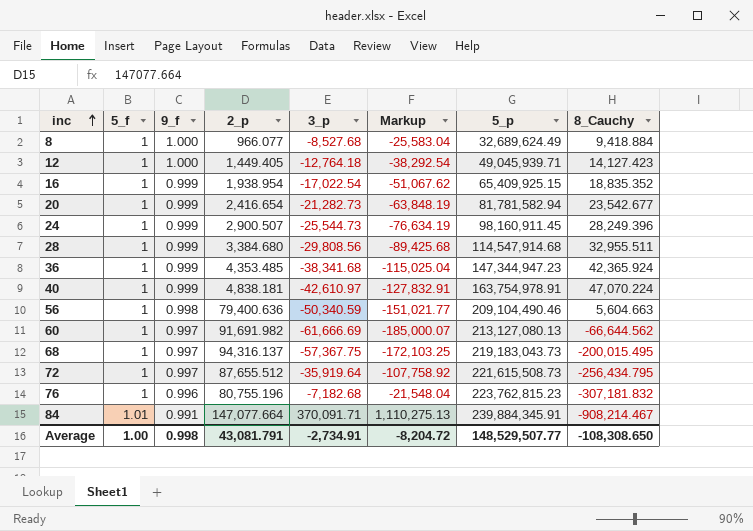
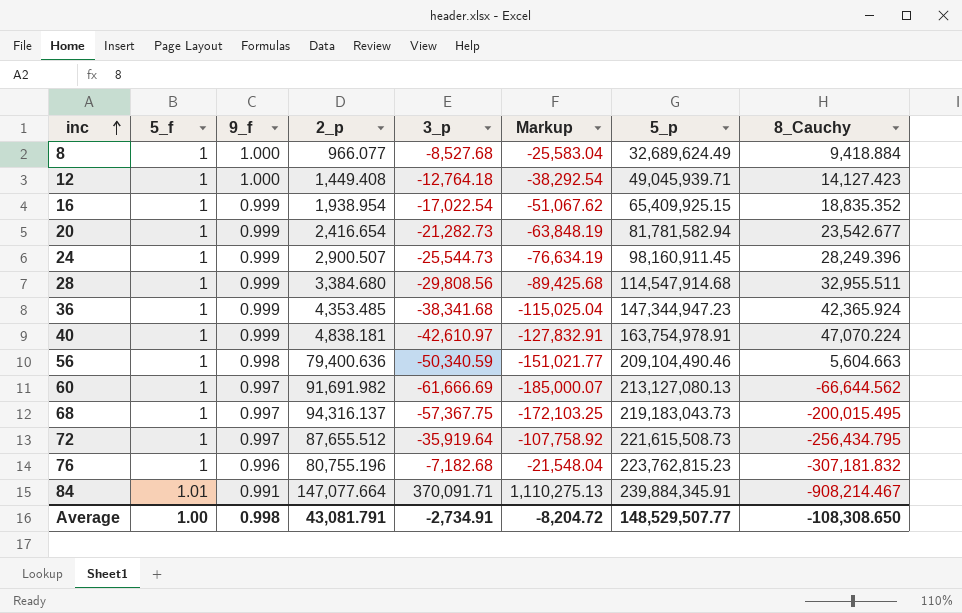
12 | 2_p: 1,449.405 -> 1,449.408

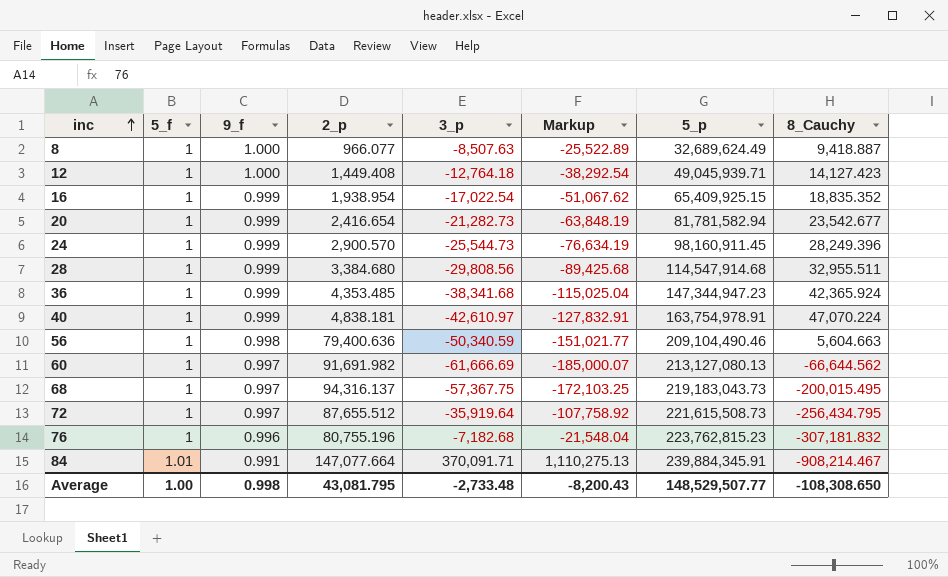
8 | 3_p: -8,527.68 -> -8,507.63
8 | Markup: -25,583.04 -> -25,522.89
8 | 8_Cauchy: 9,418.884 -> 9,418.887
24 | 2_p: 2,900.507 -> 2,900.570
Average | 2_p: 43,081.791 -> 43,081.795
Average | 3_p: -2,734.91 -> -2,733.48
Average | Markup: -8,204.72 -> -8,200.43

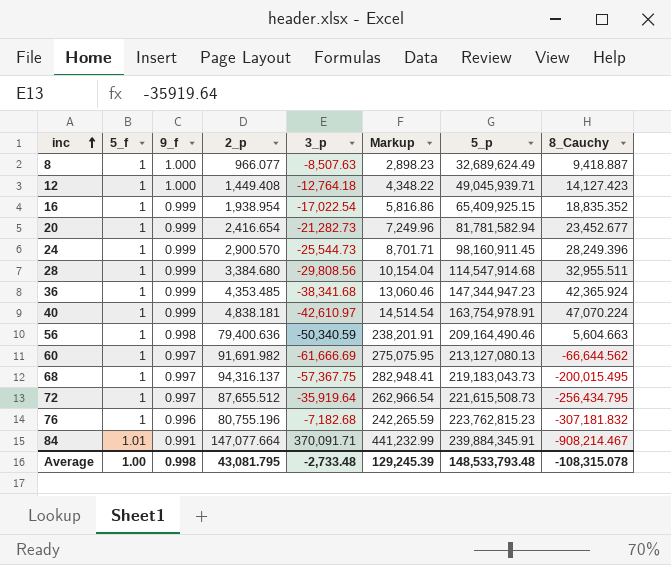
column Markup | formula: [3_p] * 3 -> [2_p] * 3
20 | 8_Cauchy: 23,542.677 -> 23,452.677
56 | 5_p: 209,104,490.46 -> 209,164,490.46
Average | Markup: -8,200.43 -> 129,245.39
Average | 5_p: 148,529,507.77 -> 148,533,793.48
Average | 8_Cauchy: -108,308.650 -> -108,315.078

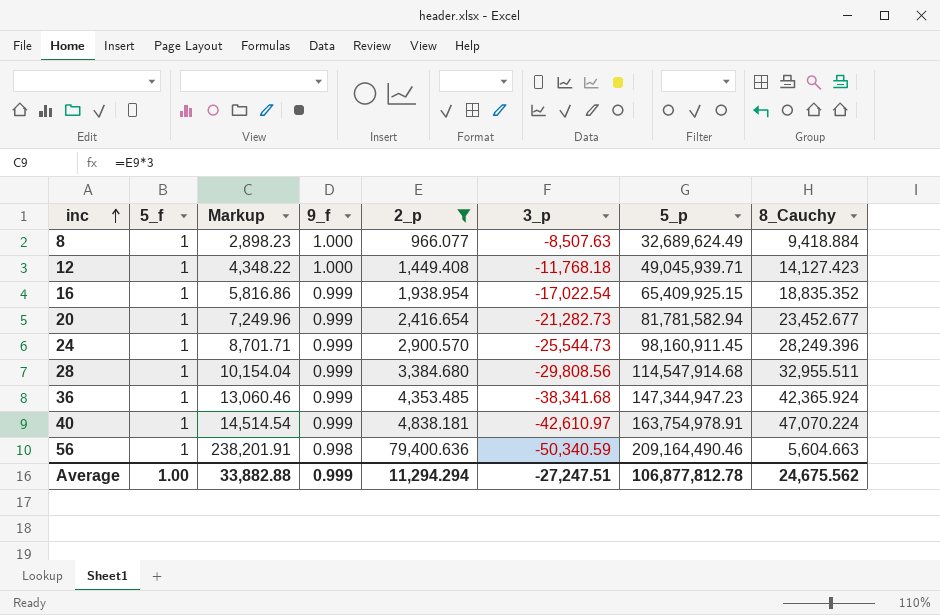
filter: none -> 2_p <= 79,400.636
column Markup | position: 6 -> 3
8 | 8_Cauchy: 9,418.887 -> 9,418.884
12 | 3_p: -12,764.18 -> -11,768.18
Average | Markup: 129,245.39 -> 33,882.88
Average | 9_f: 0.998 -> 0.999
Average | 2_p: 43,081.795 -> 11,294.294
Average | 3_p: -2,733.48 -> -27,247.51
Average | 5_p: 148,533,793.48 -> 106,877,812.78
Average | 8_Cauchy: -108,315.078 -> 24,675.562

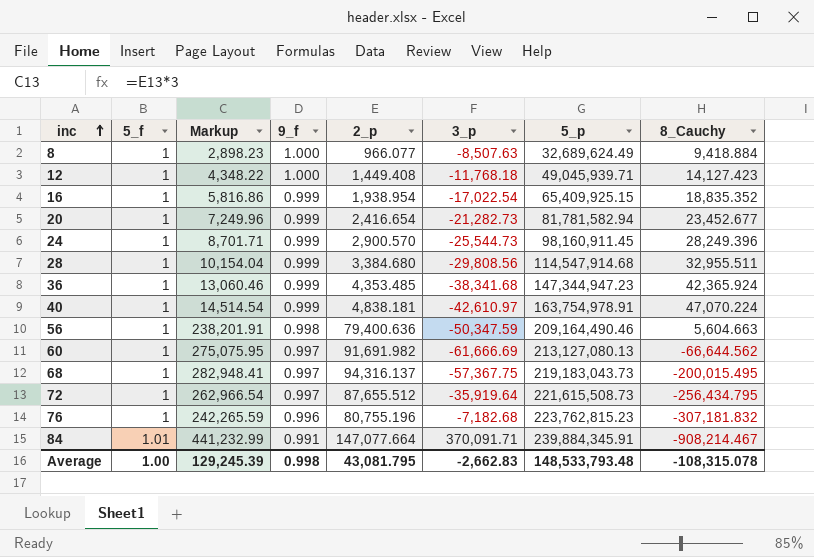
filter: 2_p <= 79,400.636 -> none
56 | 3_p: -50,340.59 -> -50,347.59
Average | Markup: 33,882.88 -> 129,245.39
Average | 9_f: 0.999 -> 0.998
Average | 2_p: 11,294.294 -> 43,081.795
Average | 3_p: -27,247.51 -> -2,662.83
Average | 5_p: 106,877,812.78 -> 148,533,793.48
Average | 8_Cauchy: 24,675.562 -> -108,315.078

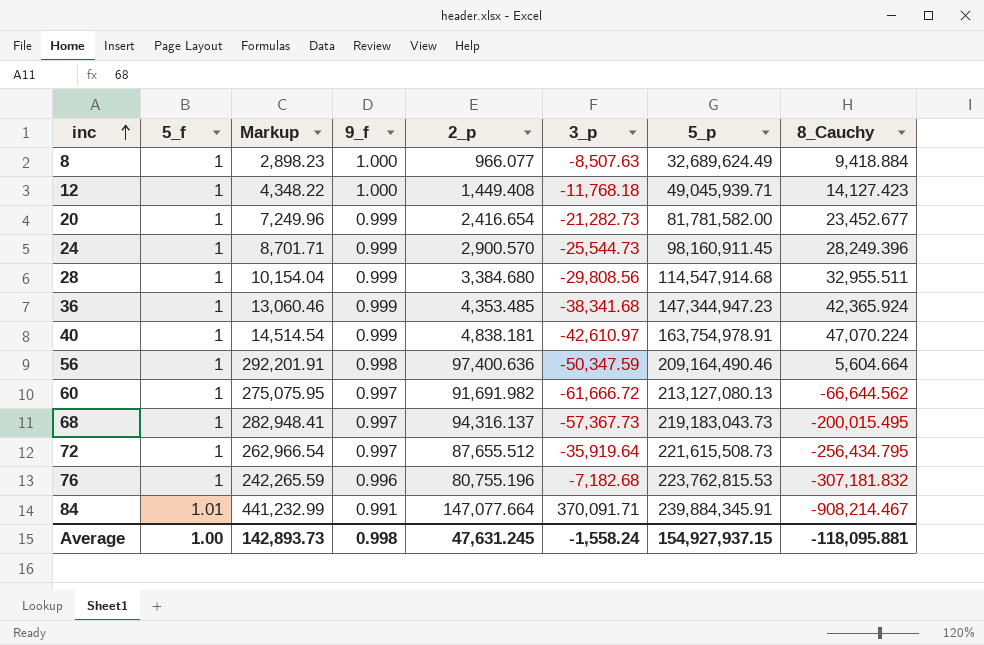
row 16: 1 | 5,816.86 | 0.999 | 1,938.954 | -17,022.54 | 65,409,925.15 | 18,835.352 -> none
20 | 5_p: 81,781,582.94 -> 81,781,582.00
56 | Markup: 238,201.91 -> 292,201.91
56 | 2_p: 79,400.636 -> 97,400.636
56 | 8_Cauchy: 5,604.663 -> 5,604.664
60 | 3_p: -61,666.69 -> -61,666.72
68 | 3_p: -57,367.75 -> -57,367.73
76 | 5_p: 223,762,815.23 -> 223,762,815.53
Average | Markup: 129,245.39 -> 142,893.73
Average | 2_p: 43,081.795 -> 47,631.245
Average | 3_p: -2,662.83 -> -1,558.24
Average | 5_p: 148,533,793.48 -> 154,927,937.15
Average | 8_Cauchy: -108,315.078 -> -118,095.881

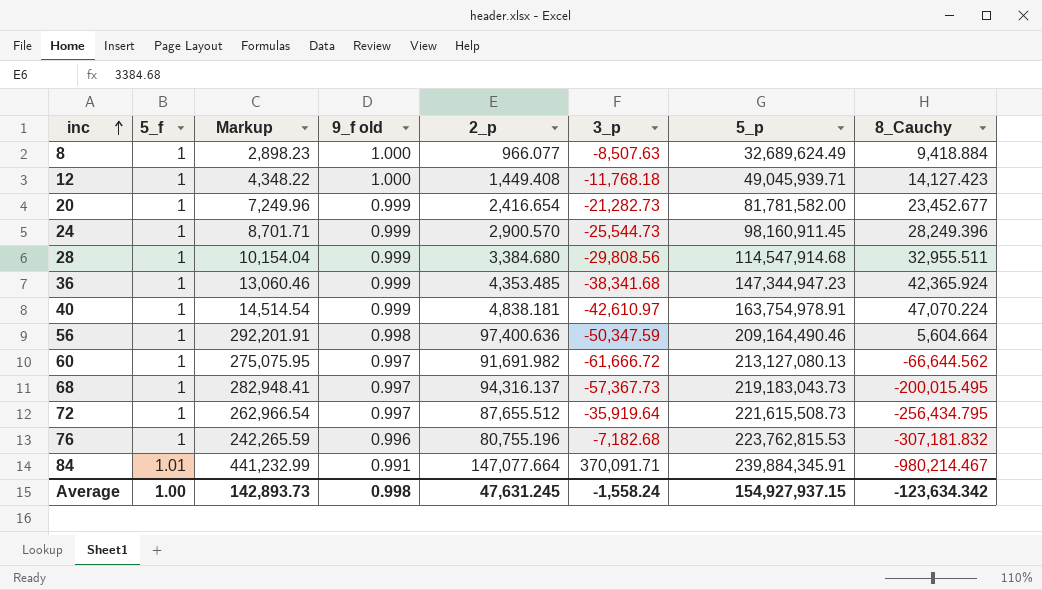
column name: 9_f -> 9_f old
84 | 8_Cauchy: -908,214.467 -> -980,214.467
Average | 8_Cauchy: -118,095.881 -> -123,634.342

